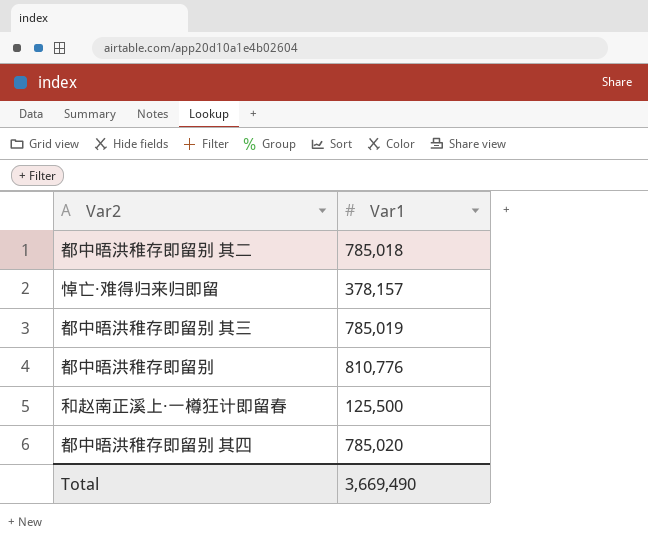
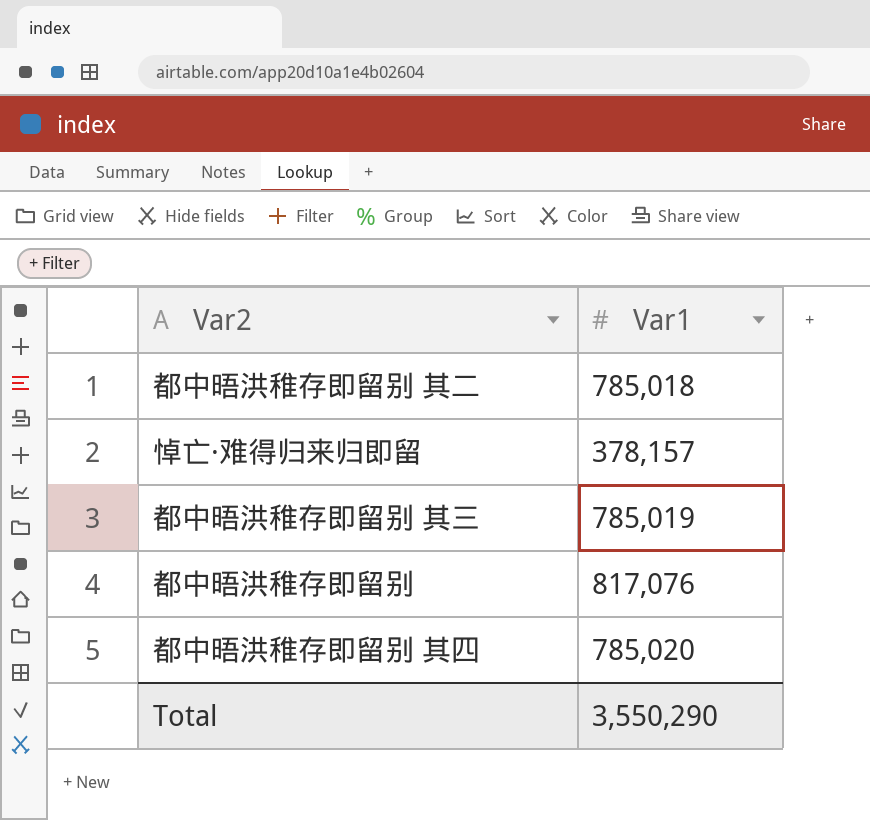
row 和赵南正溪上·一樽狂计即留春: 125,500 -> none
都中晤洪稚存即留别 | Var1: 810,776 -> 817,076
Total | Var1: 3,669,490 -> 3,550,290

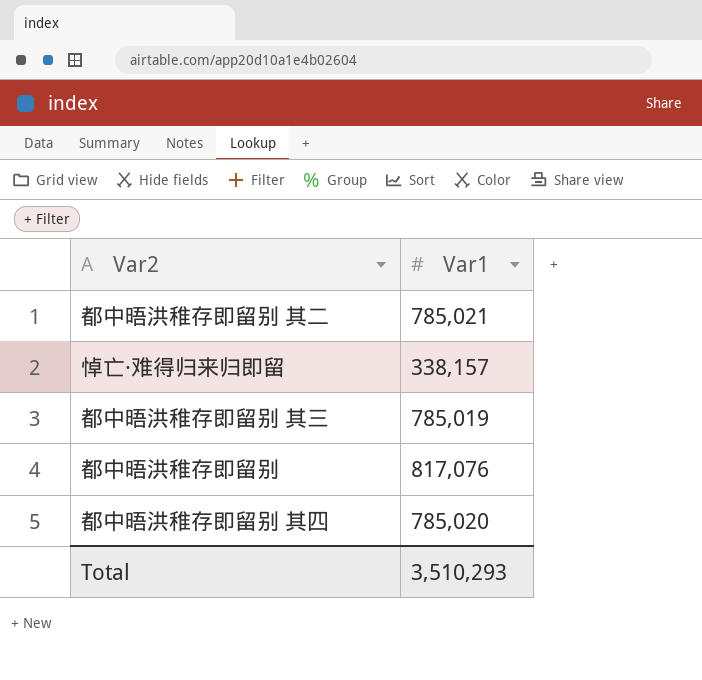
都中晤洪稚存即留别 其二 | Var1: 785,018 -> 785,021
悼亡·难得归来归即留 | Var1: 378,157 -> 338,157
Total | Var1: 3,550,290 -> 3,510,293

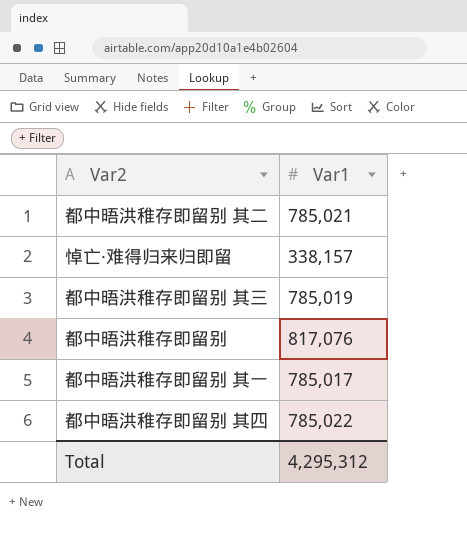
row 都中晤洪稚存即留别 其一: none -> 785,017
都中晤洪稚存即留别 其四 | Var1: 785,020 -> 785,022
Total | Var1: 3,510,293 -> 4,295,312

